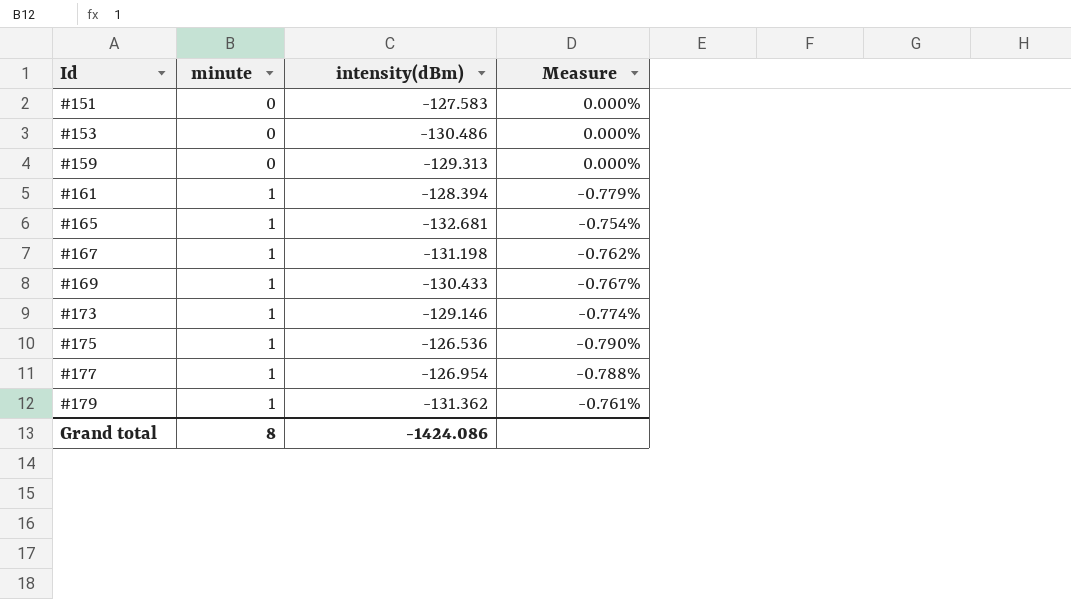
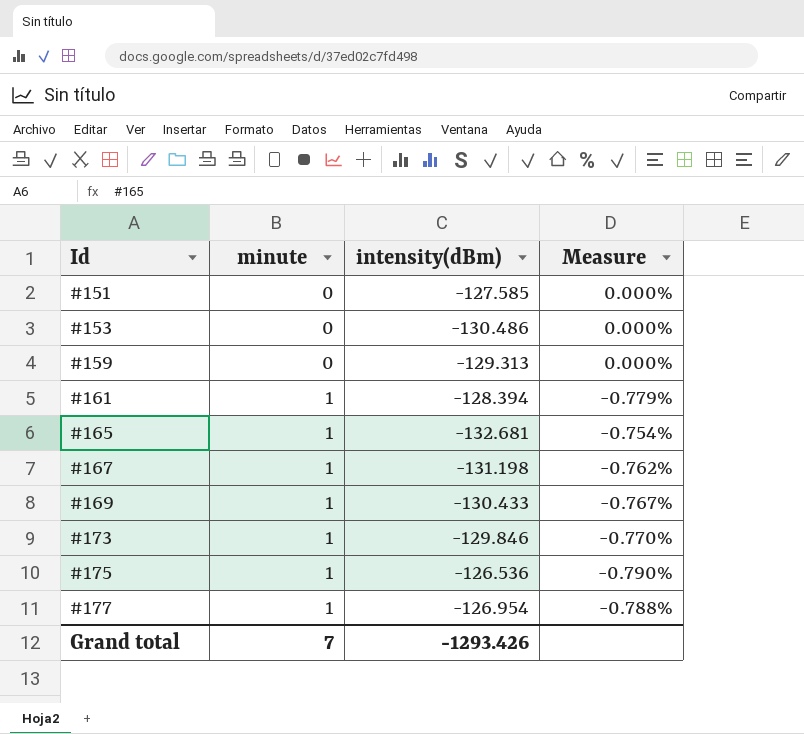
row #179: 1 | -131.362 | -0.761% -> none
#151 | intensity(dBm): -127.583 -> -127.585
#173 | intensity(dBm): -129.146 -> -129.846
#173 | Measure: -0.774% -> -0.770%
Grand total | minute: 8 -> 7
Grand total | intensity(dBm): -1424.086 -> -1293.426

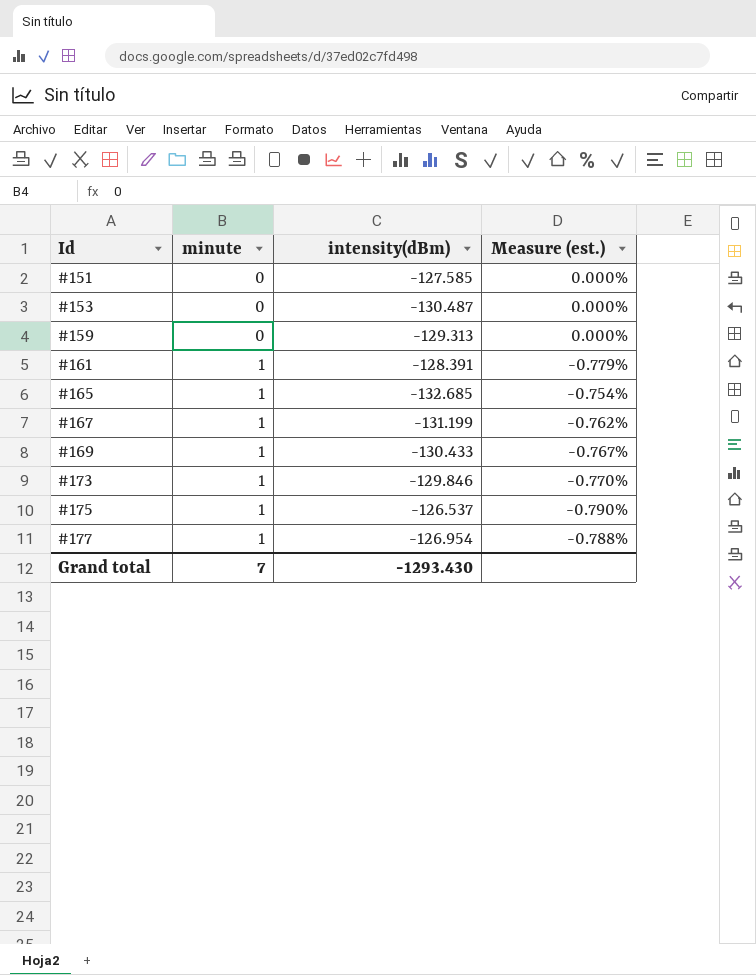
column name: Measure -> Measure (est.)
#153 | intensity(dBm): -130.486 -> -130.487
#161 | intensity(dBm): -128.394 -> -128.391
#165 | intensity(dBm): -132.681 -> -132.685
#167 | intensity(dBm): -131.198 -> -131.199
#175 | intensity(dBm): -126.536 -> -126.537
Grand total | intensity(dBm): -1293.426 -> -1293.430

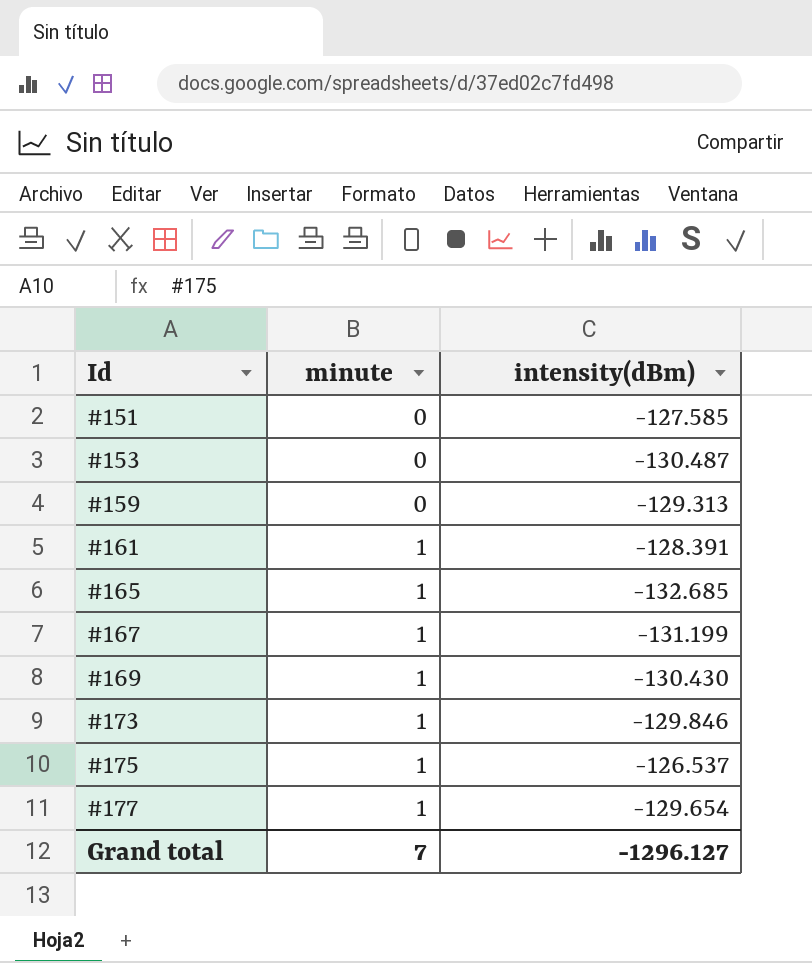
column Measure (est.) | formula: [minute] / [intensity(dBm)] -> none
#169 | intensity(dBm): -130.433 -> -130.430
#177 | intensity(dBm): -126.954 -> -129.654
Grand total | intensity(dBm): -1293.430 -> -1296.127

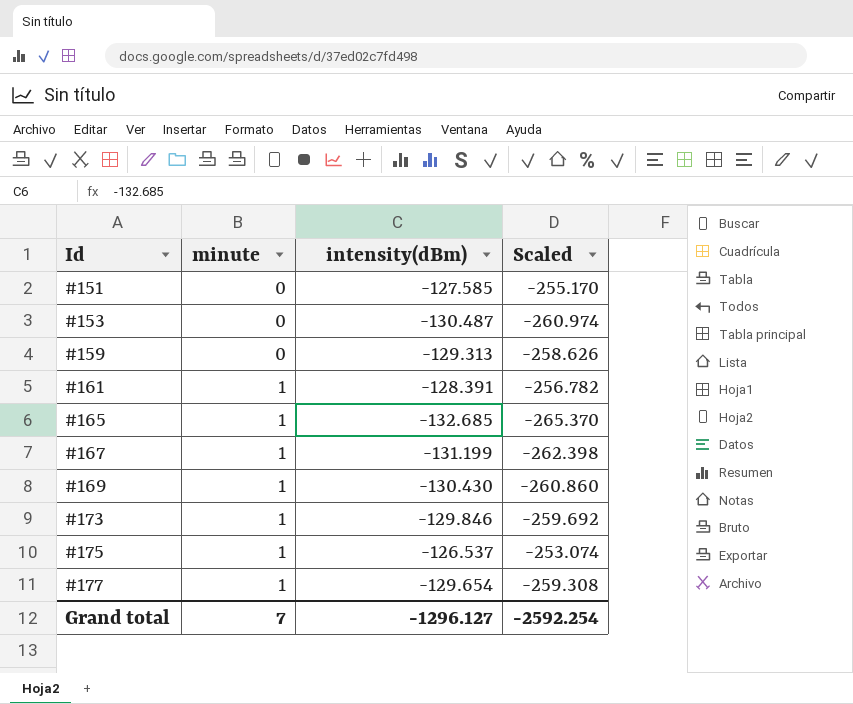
column Scaled | formula: none -> [intensity(dBm)] * 2

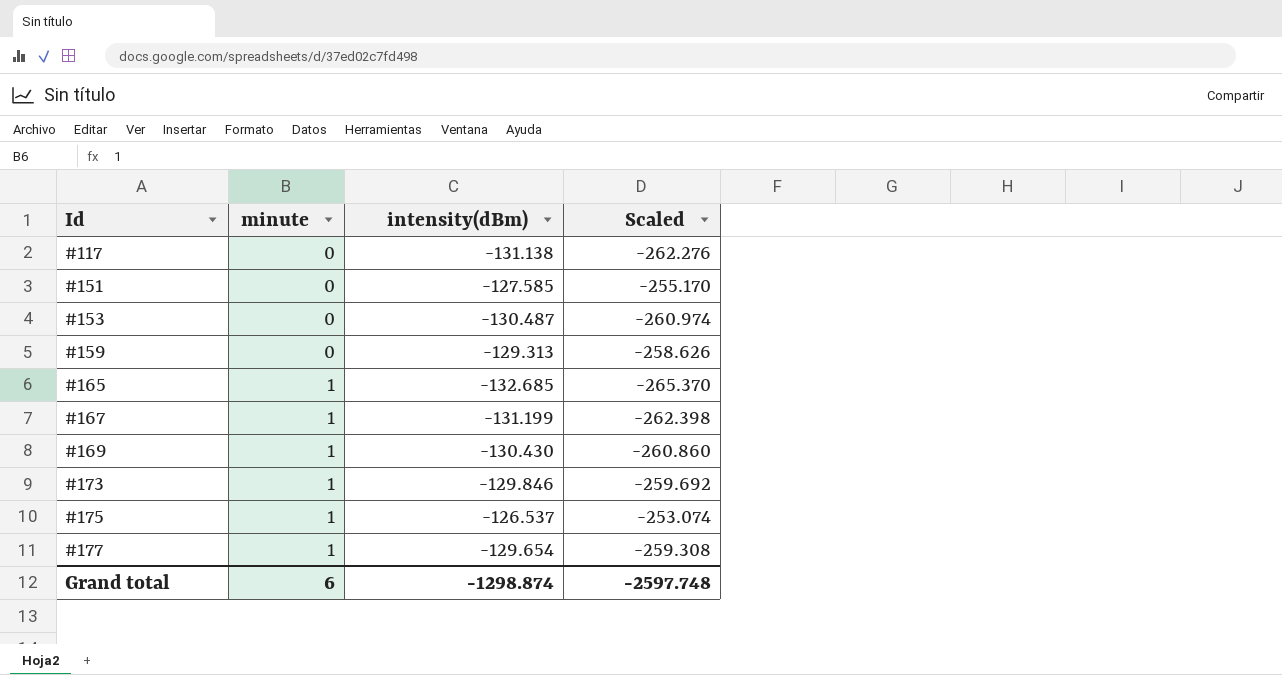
row #161: 1 | -128.391 | -256.782 -> none
row #117: none -> 0 | -131.138 | -262.276
Grand total | minute: 7 -> 6
Grand total | intensity(dBm): -1296.127 -> -1298.874
Grand total | Scaled: -2592.254 -> -2597.748

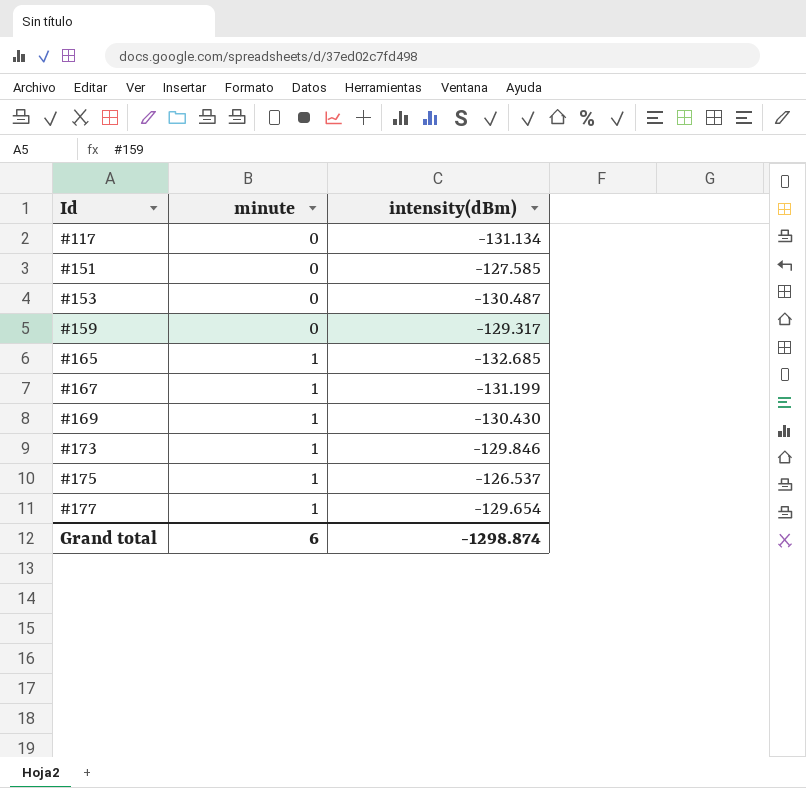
column Scaled | formula: [intensity(dBm)] * 2 -> none
#117 | intensity(dBm): -131.138 -> -131.134
#159 | intensity(dBm): -129.313 -> -129.317

